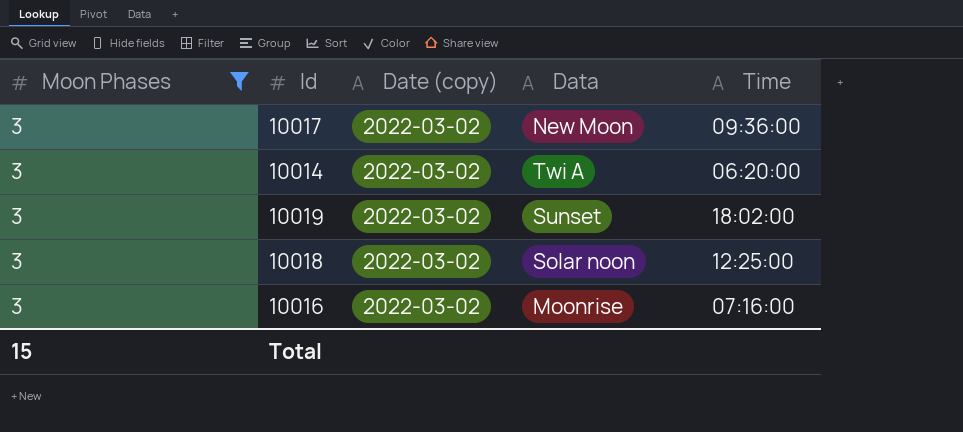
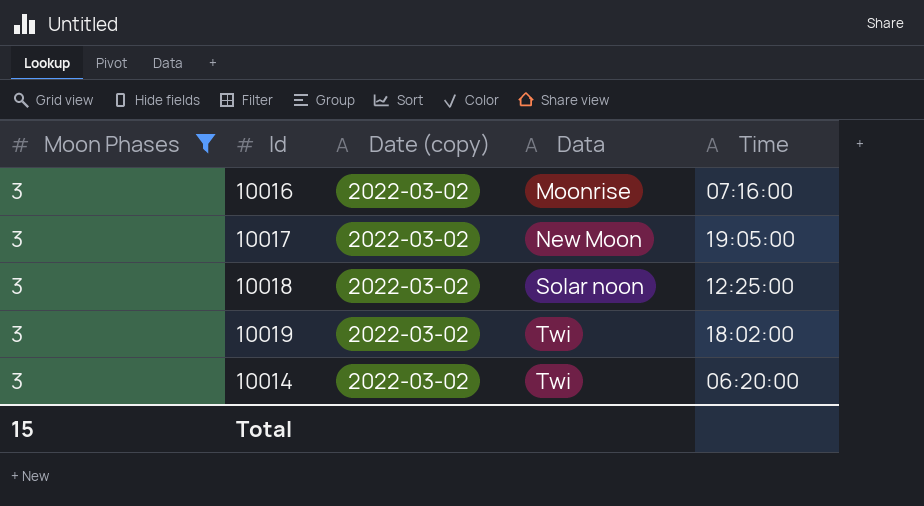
row order: none -> Data ascending
10017 | Time: 09:36:00 -> 19:05:00
10019 | Data: Sunset -> Twi
10014 | Data: Twi A -> Twi

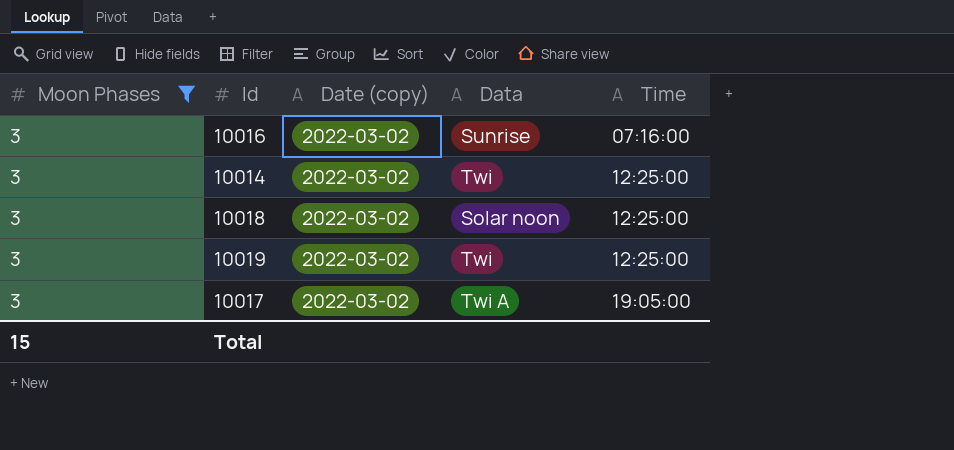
row order: Data ascending -> Time ascending
10016 | Data: Moonrise -> Sunrise
10014 | Time: 06:20:00 -> 12:25:00
10019 | Time: 18:02:00 -> 12:25:00
10017 | Data: New Moon -> Twi A

